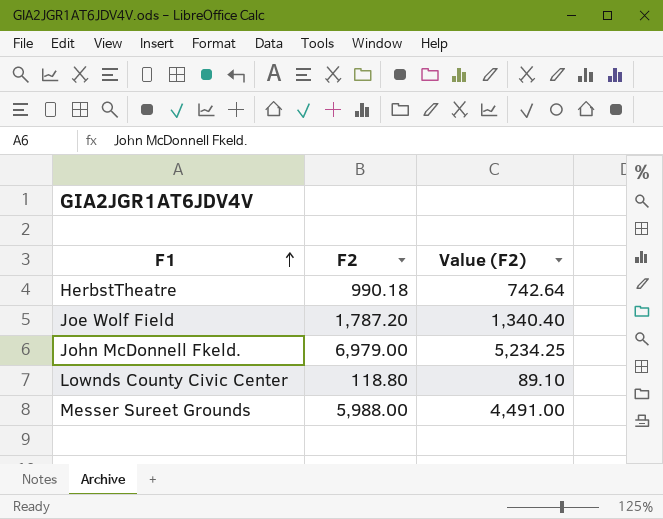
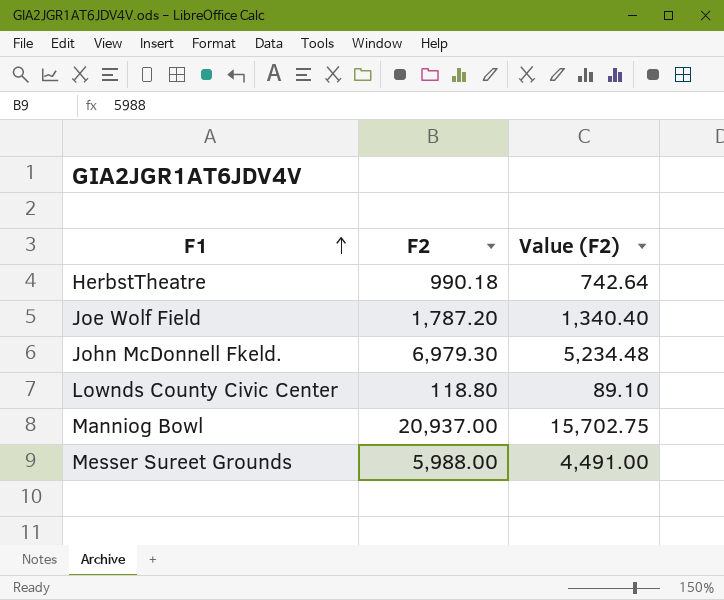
John McDonnell Fkeld. | F2: 6,979.00 -> 6,979.30
John McDonnell Fkeld. | Value (F2): 5,234.25 -> 5,234.48
row Manniog Bowl: none -> 20,937.00 | 15,702.75

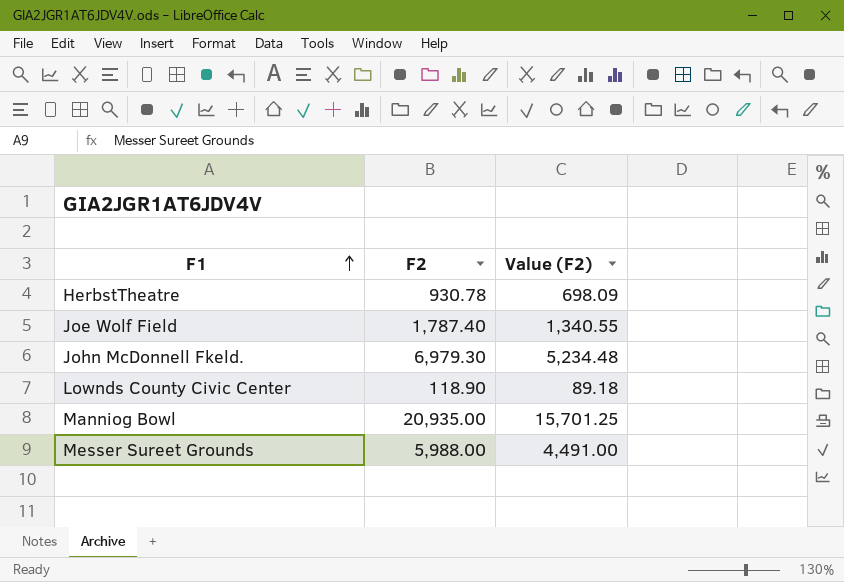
HerbstTheatre | F2: 990.18 -> 930.78
HerbstTheatre | Value (F2): 742.64 -> 698.09
Joe Wolf Field | F2: 1,787.20 -> 1,787.40
Joe Wolf Field | Value (F2): 1,340.40 -> 1,340.55
Lownds County Civic Center | F2: 118.80 -> 118.90
Lownds County Civic Center | Value (F2): 89.10 -> 89.18
Manniog Bowl | F2: 20,937.00 -> 20,935.00
Manniog Bowl | Value (F2): 15,702.75 -> 15,701.25

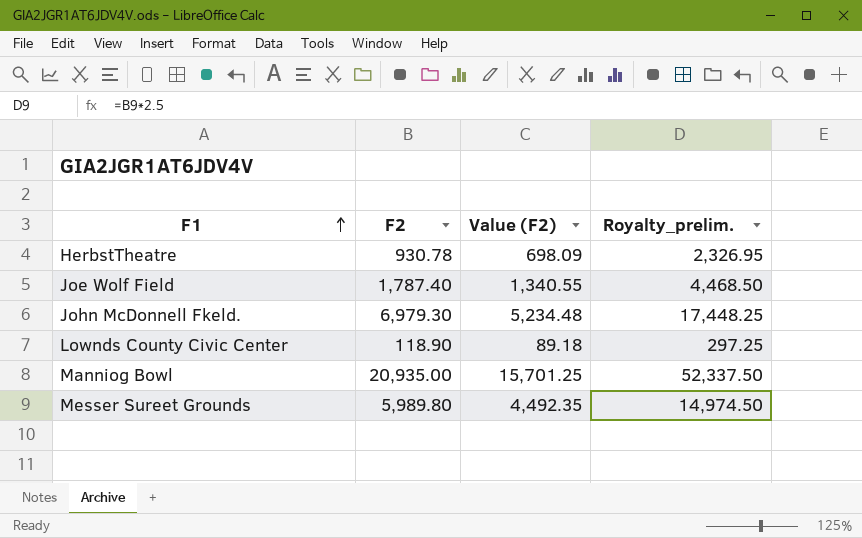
column Royalty_prelim. | formula: none -> [F2] * 2.5
Messer Sureet Grounds | F2: 5,988.00 -> 5,989.80
Messer Sureet Grounds | Value (F2): 4,491.00 -> 4,492.35

